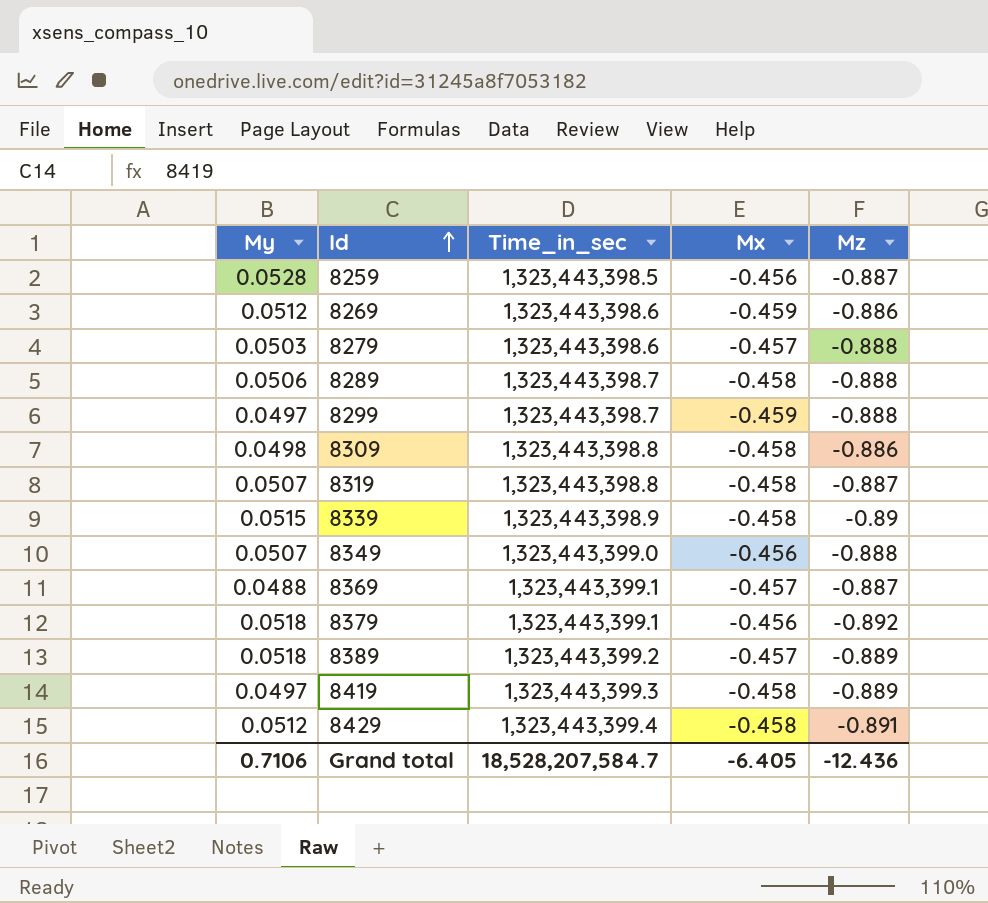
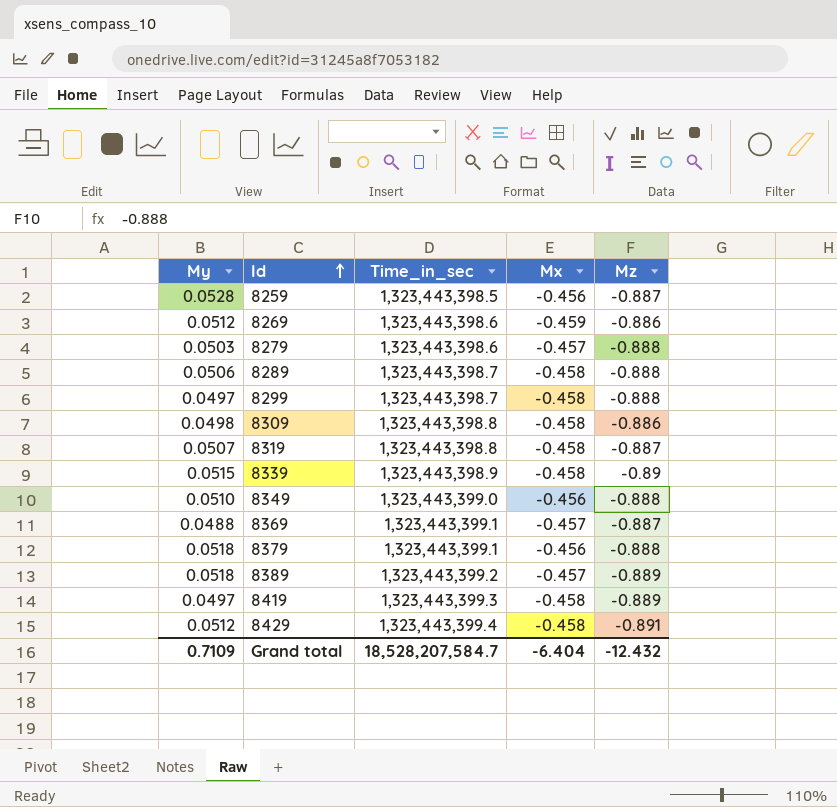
8299 | Mx: -0.459 -> -0.458
8349 | My: 0.0507 -> 0.0510
8379 | Mz: -0.892 -> -0.888
Grand total | My: 0.7106 -> 0.7109
Grand total | Mx: -6.405 -> -6.404
Grand total | Mz: -12.436 -> -12.432

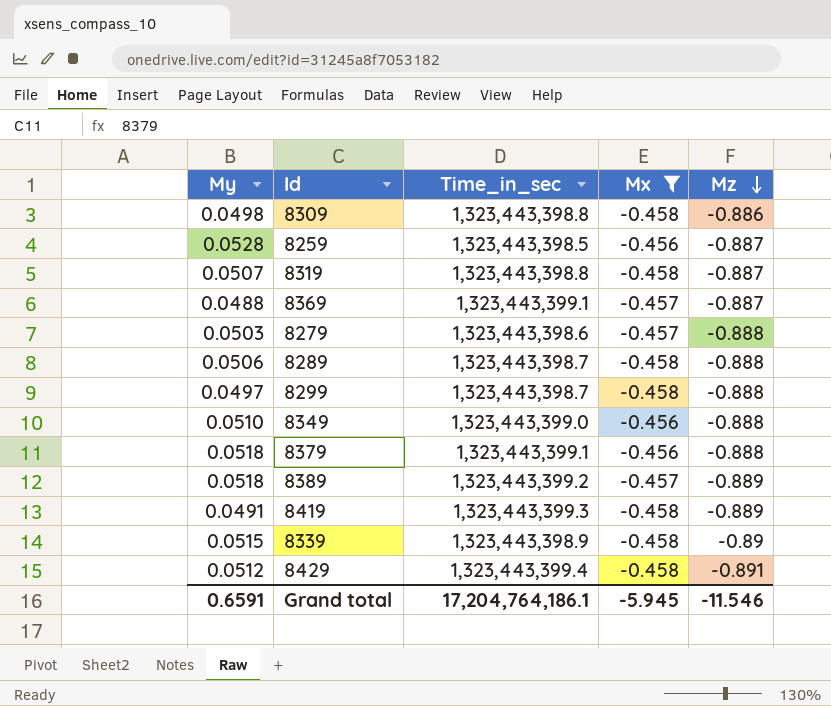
filter: none -> Mx != -0.459
row order: Id ascending -> Mz descending
8419 | My: 0.0497 -> 0.0491
Grand total | My: 0.7109 -> 0.6591
Grand total | Time_in_sec: 18,528,207,584.7 -> 17,204,764,186.1
Grand total | Mx: -6.404 -> -5.945
Grand total | Mz: -12.432 -> -11.546

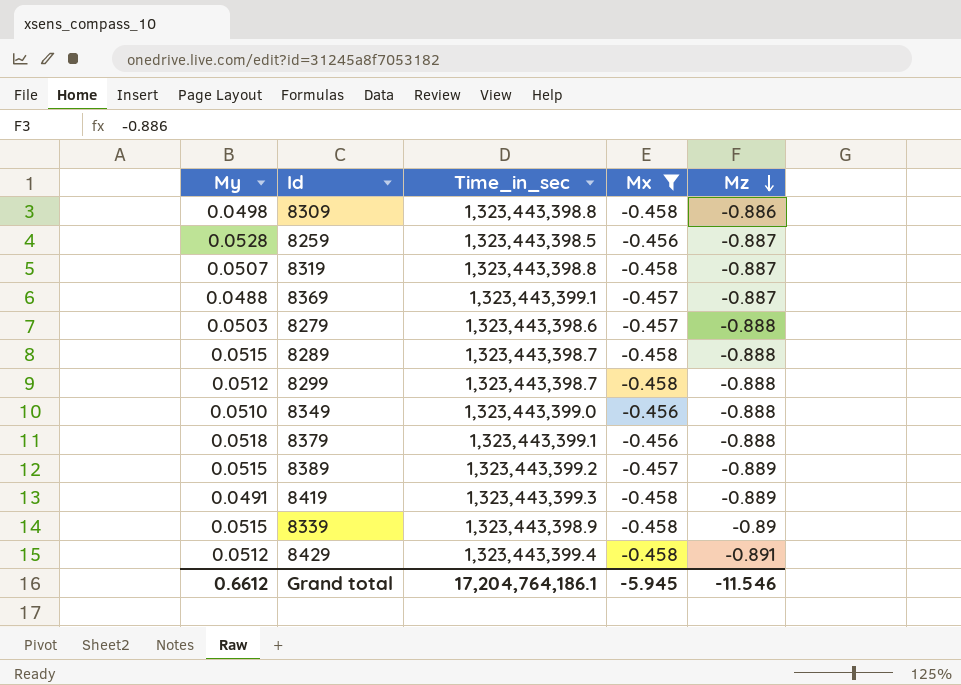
8289 | My: 0.0506 -> 0.0515
8299 | My: 0.0497 -> 0.0512
8389 | My: 0.0518 -> 0.0515
Grand total | My: 0.6591 -> 0.6612

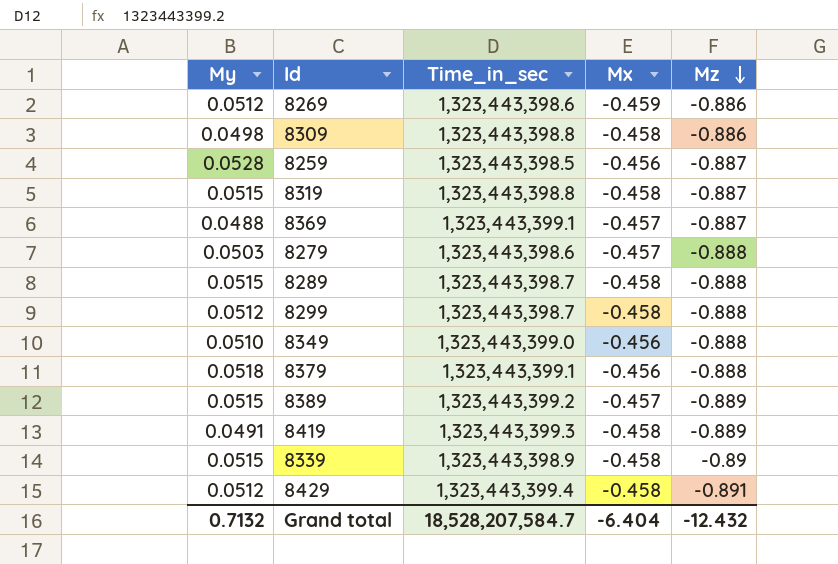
filter: Mx != -0.459 -> none
8319 | My: 0.0507 -> 0.0515
Grand total | My: 0.6612 -> 0.7132
Grand total | Time_in_sec: 17,204,764,186.1 -> 18,528,207,584.7
Grand total | Mx: -5.945 -> -6.404
Grand total | Mz: -11.546 -> -12.432

